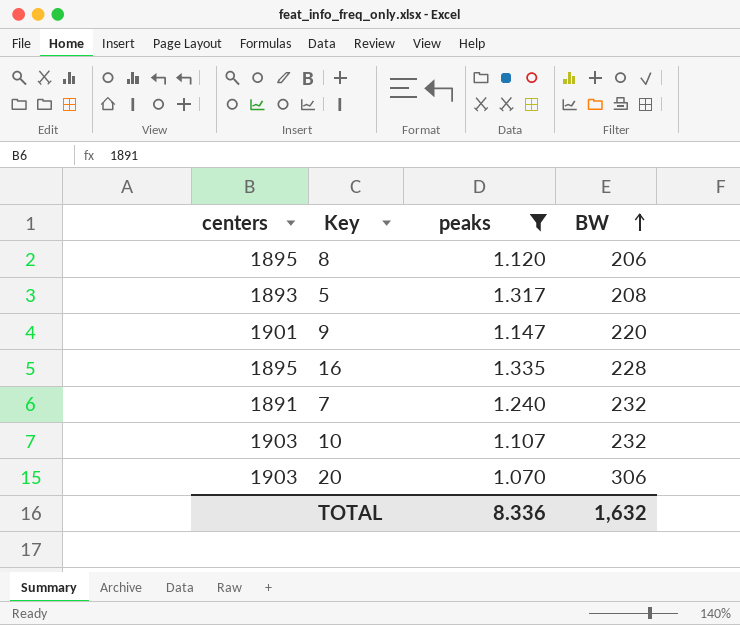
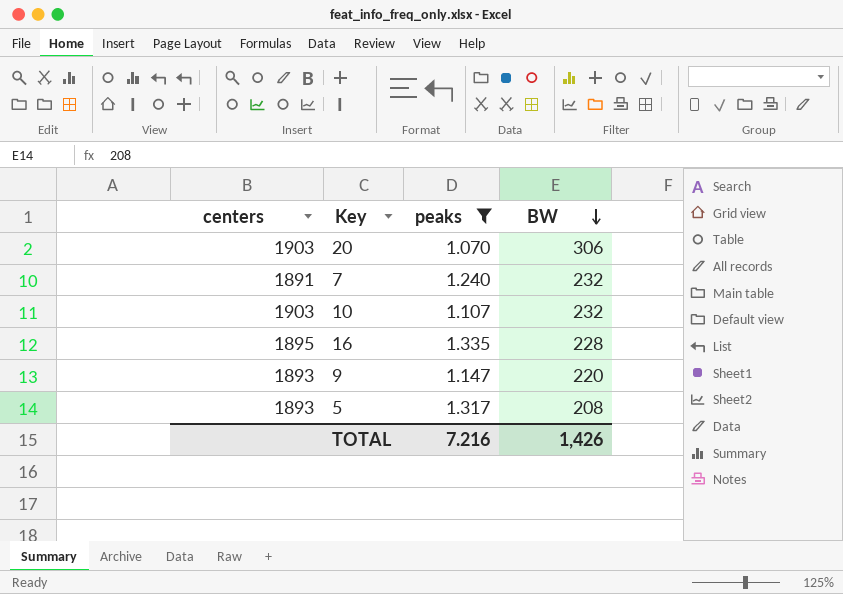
row order: BW ascending -> BW descending
row 8: 1895 | 1.120 | 206 -> none
9 | centers: 1901 -> 1893
TOTAL | peaks: 8.336 -> 7.216
TOTAL | BW: 1,632 -> 1,426

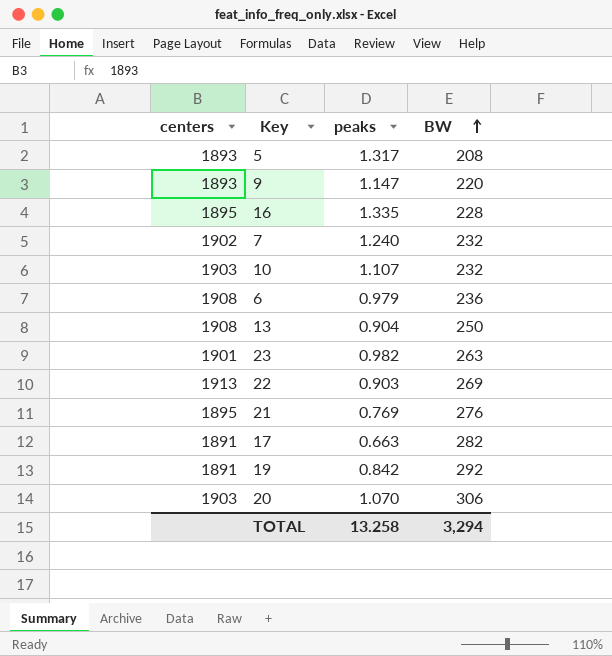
filter: peaks >= 1.070 -> none
row order: BW descending -> BW ascending
7 | centers: 1891 -> 1902
TOTAL | peaks: 7.216 -> 13.258
TOTAL | BW: 1,426 -> 3,294

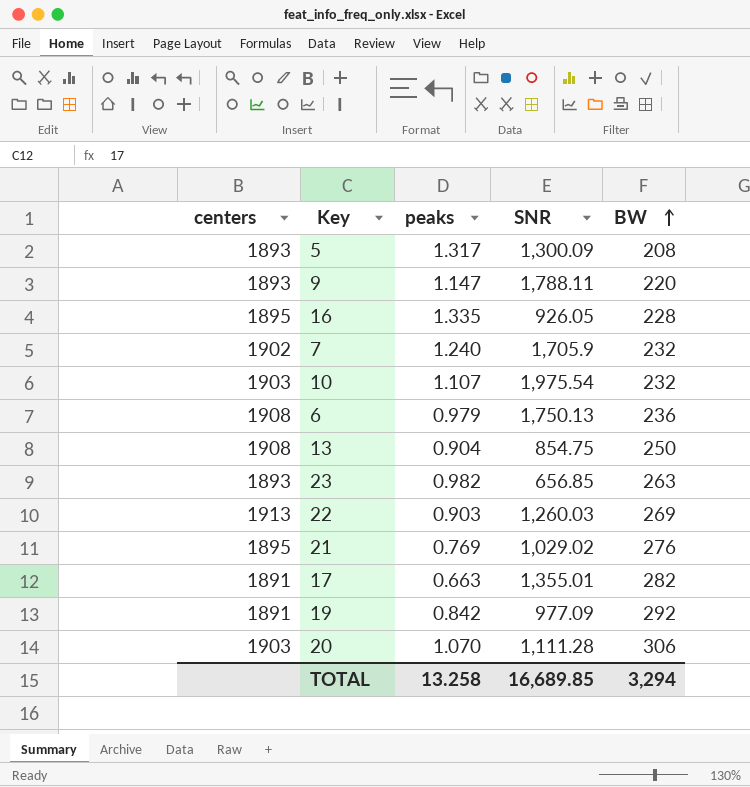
column SNR | position: none -> 4
23 | centers: 1901 -> 1893

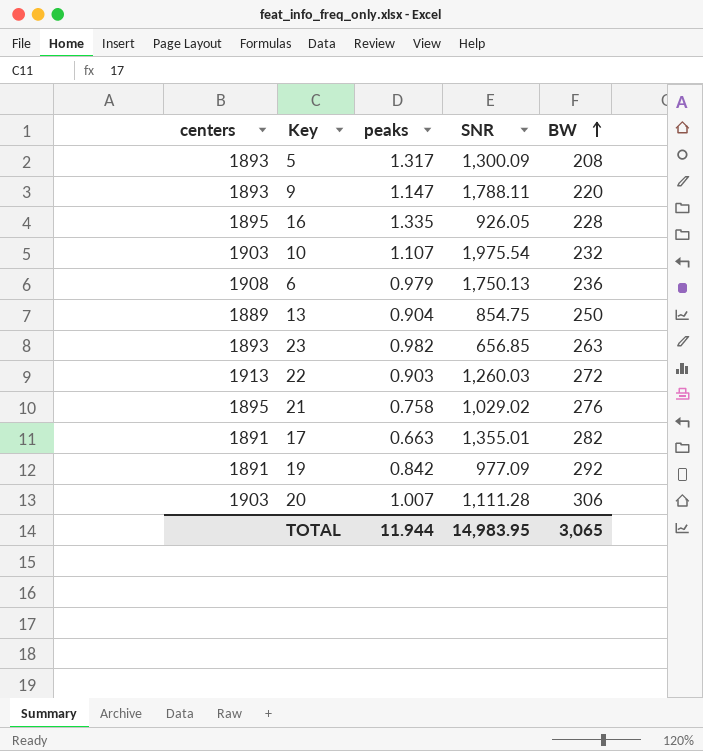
row 7: 1902 | 1.240 | 1,705.9 | 232 -> none
13 | centers: 1908 -> 1889
22 | BW: 269 -> 272
21 | peaks: 0.769 -> 0.758
20 | peaks: 1.070 -> 1.007
TOTAL | peaks: 13.258 -> 11.944
TOTAL | SNR: 16,689.85 -> 14,983.95
TOTAL | BW: 3,294 -> 3,065

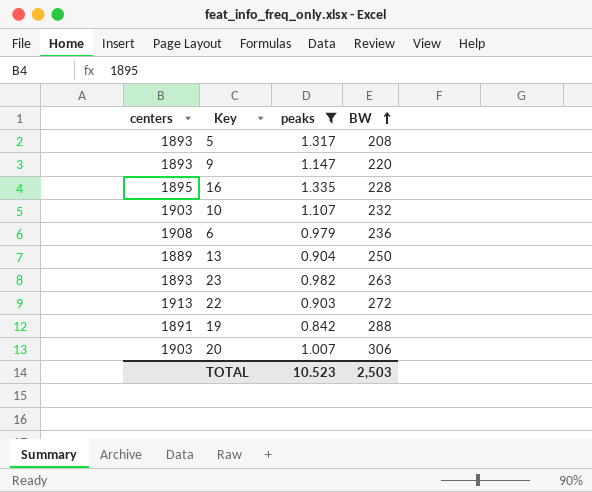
filter: none -> peaks >= 0.842
column SNR | position: 4 -> none
19 | BW: 292 -> 288
TOTAL | peaks: 11.944 -> 10.523
TOTAL | BW: 3,065 -> 2,503

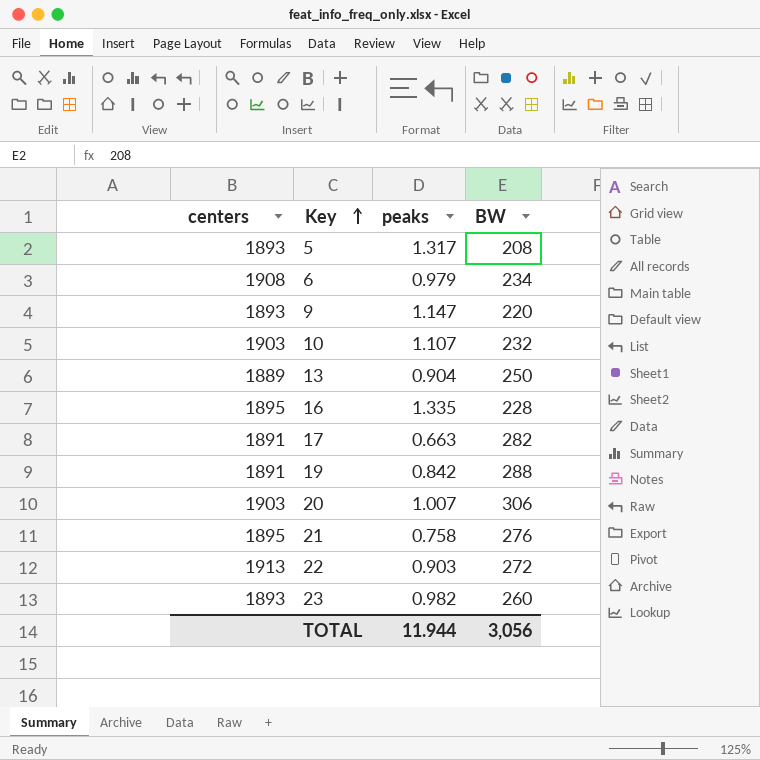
filter: peaks >= 0.842 -> none
row order: BW ascending -> Key ascending
6 | BW: 236 -> 234
23 | BW: 263 -> 260
TOTAL | peaks: 10.523 -> 11.944
TOTAL | BW: 2,503 -> 3,056

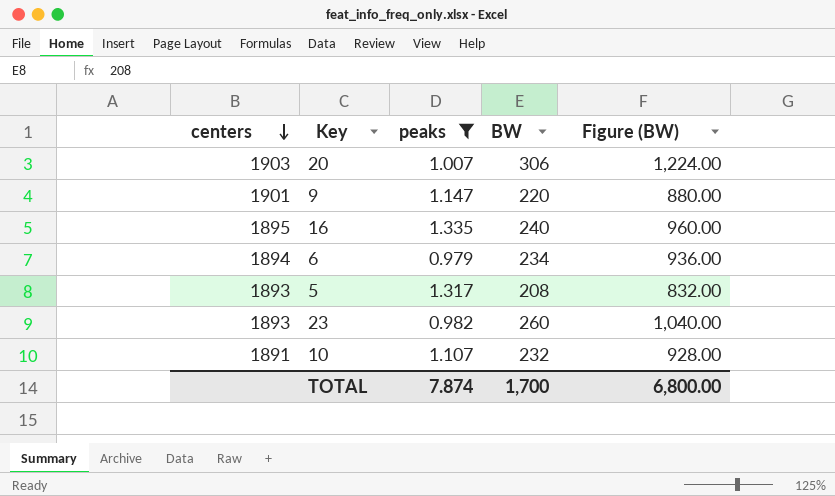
filter: none -> peaks >= 0.979
row order: Key ascending -> centers descending
column Figure (BW) | formula: none -> [BW] * 4
9 | centers: 1893 -> 1901
16 | BW: 228 -> 240
6 | centers: 1908 -> 1894
10 | centers: 1903 -> 1891
TOTAL | peaks: 11.944 -> 7.874
TOTAL | BW: 3,056 -> 1,700

